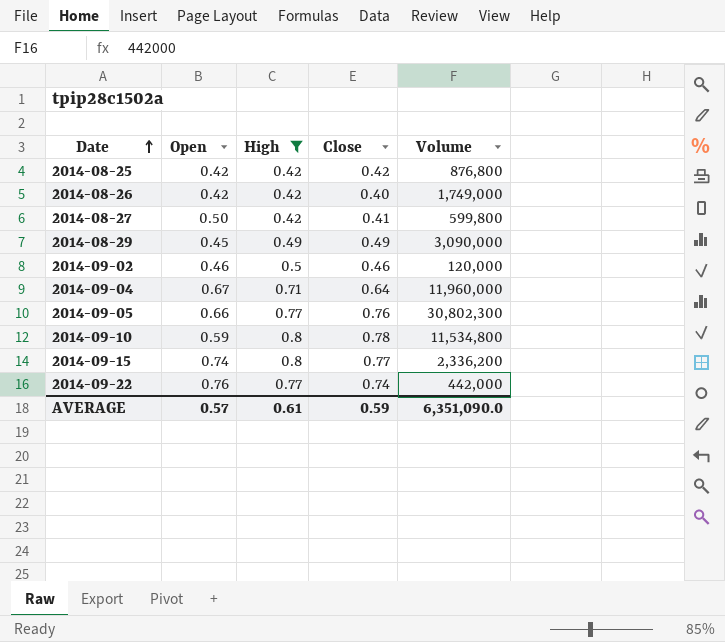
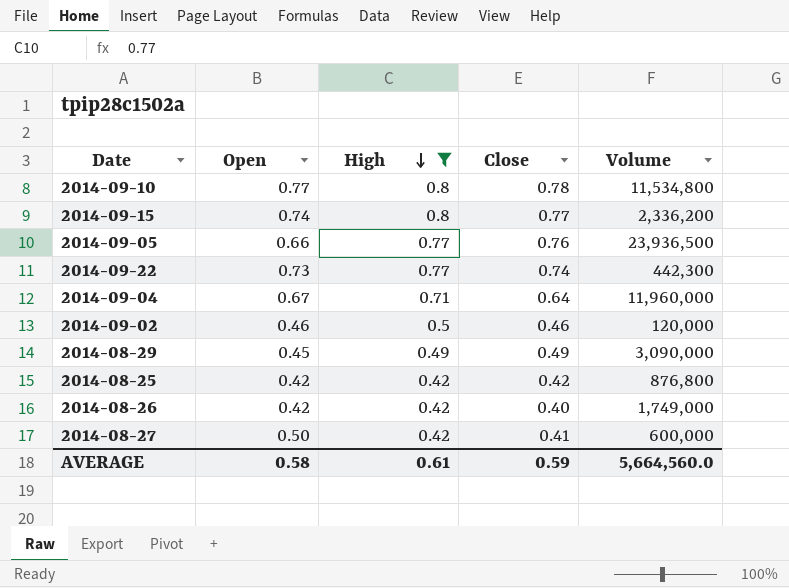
row order: Date ascending -> High descending
2014-09-10 | Open: 0.59 -> 0.77
2014-09-05 | Volume: 30,802,300 -> 23,936,500
2014-09-22 | Open: 0.76 -> 0.73
2014-09-22 | Volume: 442,000 -> 442,300
2014-08-27 | Volume: 599,800 -> 600,000
AVERAGE | Open: 0.57 -> 0.58
AVERAGE | Volume: 6,351,090.0 -> 5,664,560.0

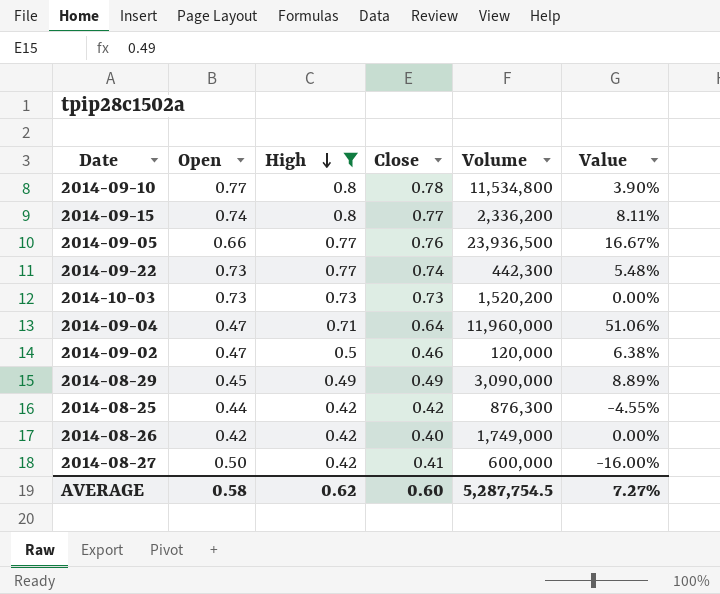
column Value | formula: none -> ([High] - [Open]) / [Open]
row 2014-10-03: none -> 0.73 | 0.73 | 0.73 | 1,520,200 | 0.00%
2014-09-04 | Open: 0.67 -> 0.47
2014-09-02 | Open: 0.46 -> 0.47
2014-08-25 | Open: 0.42 -> 0.44
2014-08-25 | Volume: 876,800 -> 876,300
AVERAGE | High: 0.61 -> 0.62
AVERAGE | Close: 0.59 -> 0.60
AVERAGE | Volume: 5,664,560.0 -> 5,287,754.5

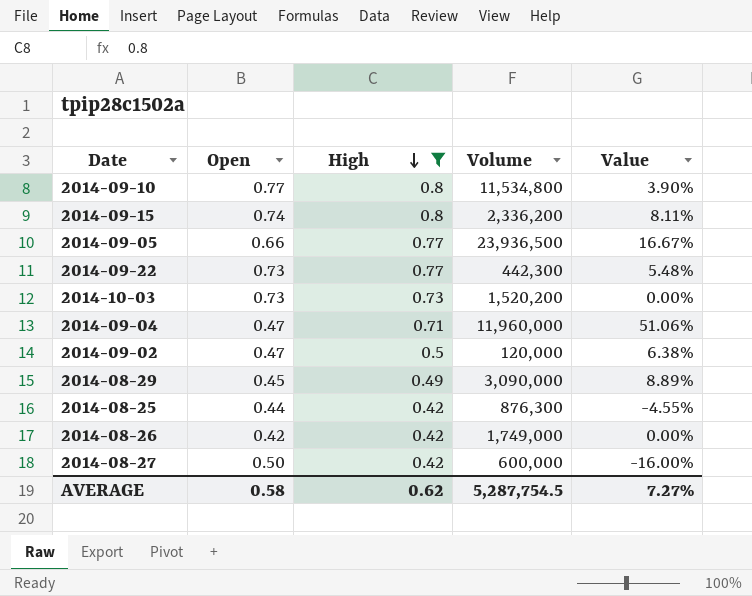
column Close | position: 4 -> none

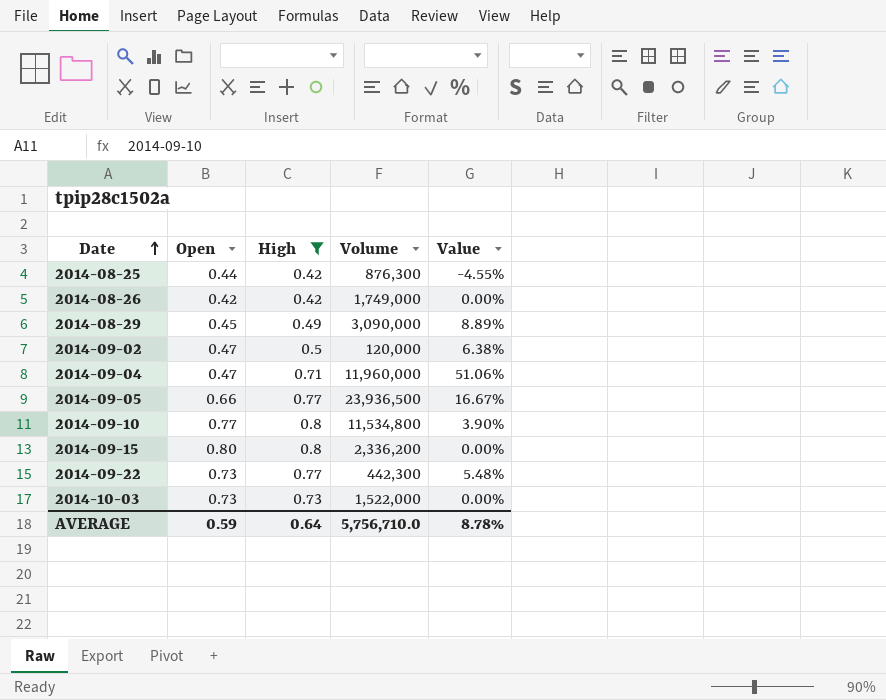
row order: High descending -> Date ascending
row 2014-08-27: 0.50 | 0.42 | 600,000 | -16.00% -> none
2014-09-15 | Open: 0.74 -> 0.80
2014-09-15 | Value: 8.11% -> 0.00%
2014-10-03 | Volume: 1,520,200 -> 1,522,000
AVERAGE | Open: 0.58 -> 0.59
AVERAGE | High: 0.62 -> 0.64
AVERAGE | Volume: 5,287,754.5 -> 5,756,710.0
AVERAGE | Value: 7.27% -> 8.78%

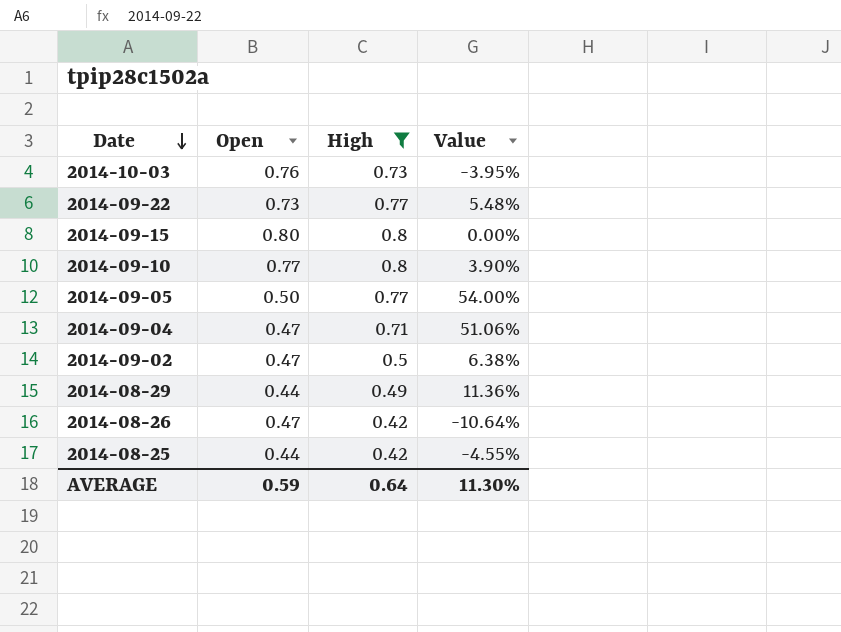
row order: Date ascending -> Date descending
column Volume | position: 4 -> none
2014-10-03 | Open: 0.73 -> 0.76
2014-10-03 | Value: 0.00% -> -3.95%
2014-09-05 | Open: 0.66 -> 0.50
2014-09-05 | Value: 16.67% -> 54.00%
2014-08-29 | Open: 0.45 -> 0.44
2014-08-29 | Value: 8.89% -> 11.36%
2014-08-26 | Open: 0.42 -> 0.47
2014-08-26 | Value: 0.00% -> -10.64%
AVERAGE | Value: 8.78% -> 11.30%

